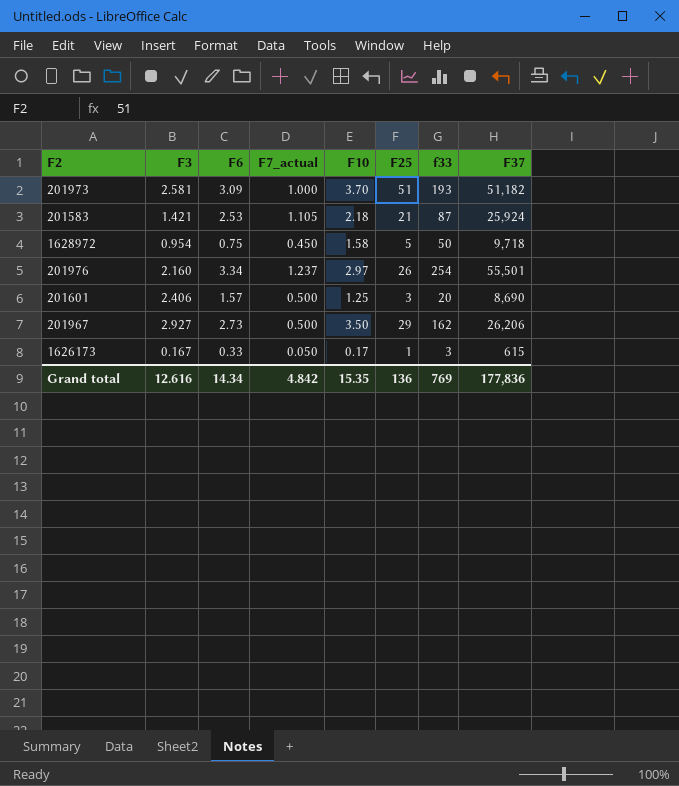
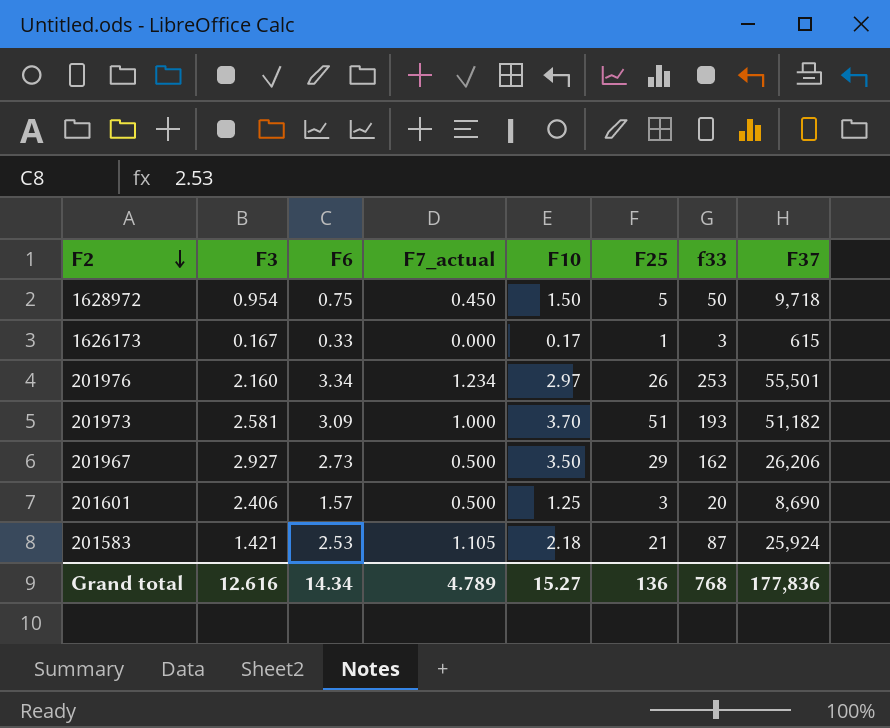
row order: none -> F2 descending
1628972 | F10: 1.58 -> 1.50
1626173 | F7_actual: 0.050 -> 0.000
201976 | F7_actual: 1.237 -> 1.234
201976 | f33: 254 -> 253
Grand total | F7_actual: 4.842 -> 4.789
Grand total | F10: 15.35 -> 15.27
Grand total | f33: 769 -> 768

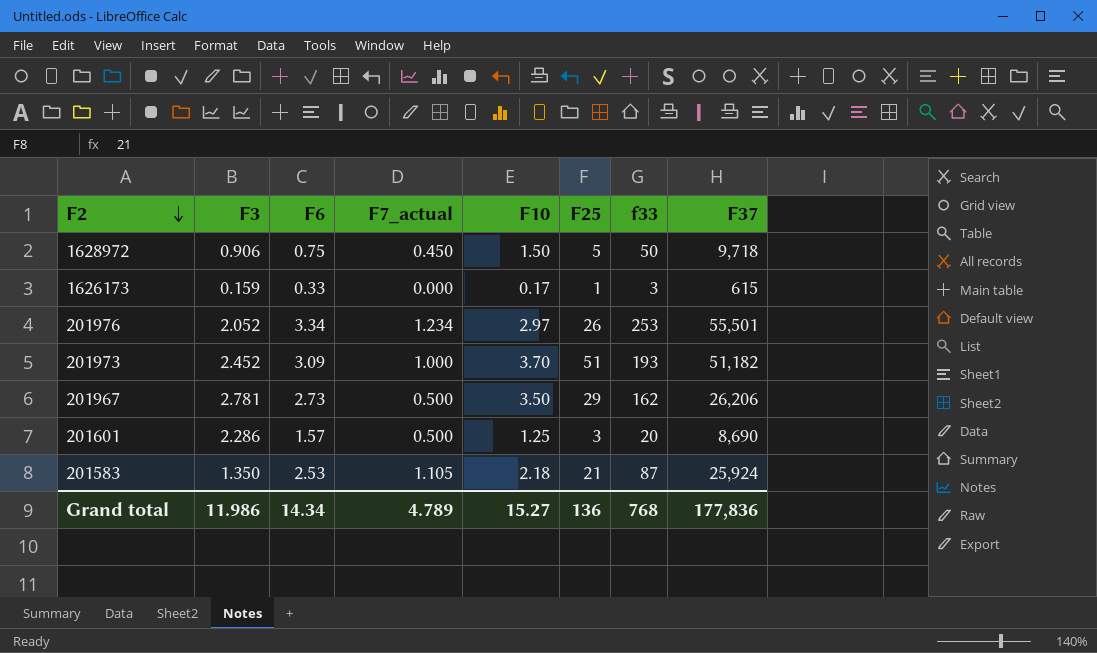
1628972 | F3: 0.954 -> 0.906
1626173 | F3: 0.167 -> 0.159
201976 | F3: 2.160 -> 2.052
201973 | F3: 2.581 -> 2.452
201967 | F3: 2.927 -> 2.781
201601 | F3: 2.406 -> 2.286
201583 | F3: 1.421 -> 1.350
Grand total | F3: 12.616 -> 11.986

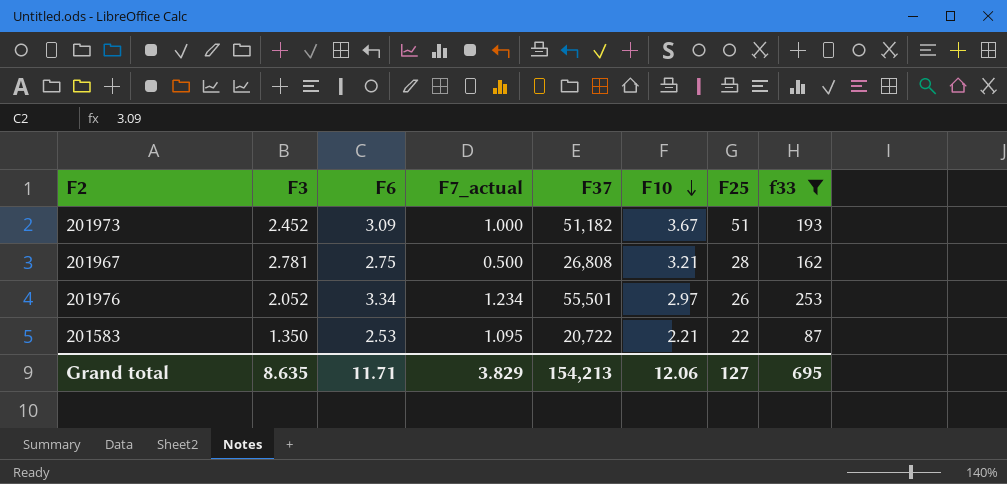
filter: none -> f33 >= 87
row order: F2 descending -> F10 descending
column F37 | position: 8 -> 5
201973 | F10: 3.70 -> 3.67
201967 | F6: 2.73 -> 2.75
201967 | F37: 26,206 -> 26,808
201967 | F10: 3.50 -> 3.21
201967 | F25: 29 -> 28
201583 | F7_actual: 1.105 -> 1.095
201583 | F37: 25,924 -> 20,722
201583 | F10: 2.18 -> 2.21
201583 | F25: 21 -> 22
Grand total | F3: 11.986 -> 8.635
Grand total | F6: 14.34 -> 11.71
Grand total | F7_actual: 4.789 -> 3.829
Grand total | F37: 177,836 -> 154,213
Grand total | F10: 15.27 -> 12.06
Grand total | F25: 136 -> 127
Grand total | f33: 768 -> 695

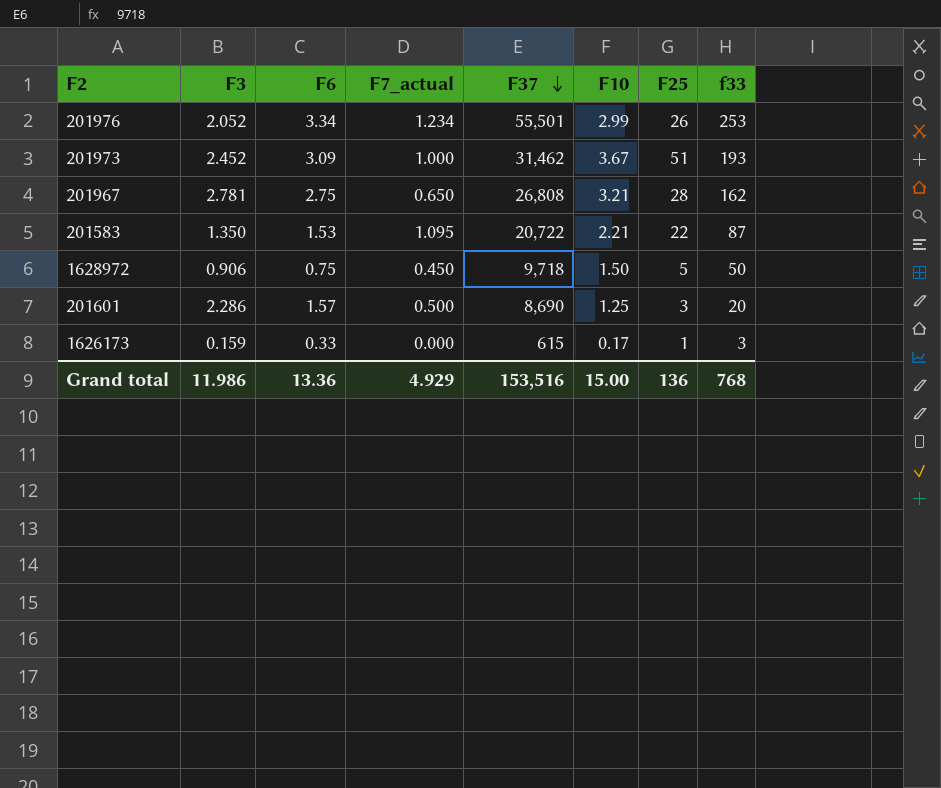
filter: f33 >= 87 -> none
row order: F10 descending -> F37 descending
201976 | F10: 2.97 -> 2.99
201973 | F37: 51,182 -> 31,462
201967 | F7_actual: 0.500 -> 0.650
201583 | F6: 2.53 -> 1.53
Grand total | F3: 8.635 -> 11.986
Grand total | F6: 11.71 -> 13.36
Grand total | F7_actual: 3.829 -> 4.929
Grand total | F37: 154,213 -> 153,516
Grand total | F10: 12.06 -> 15.00
Grand total | F25: 127 -> 136
Grand total | f33: 695 -> 768

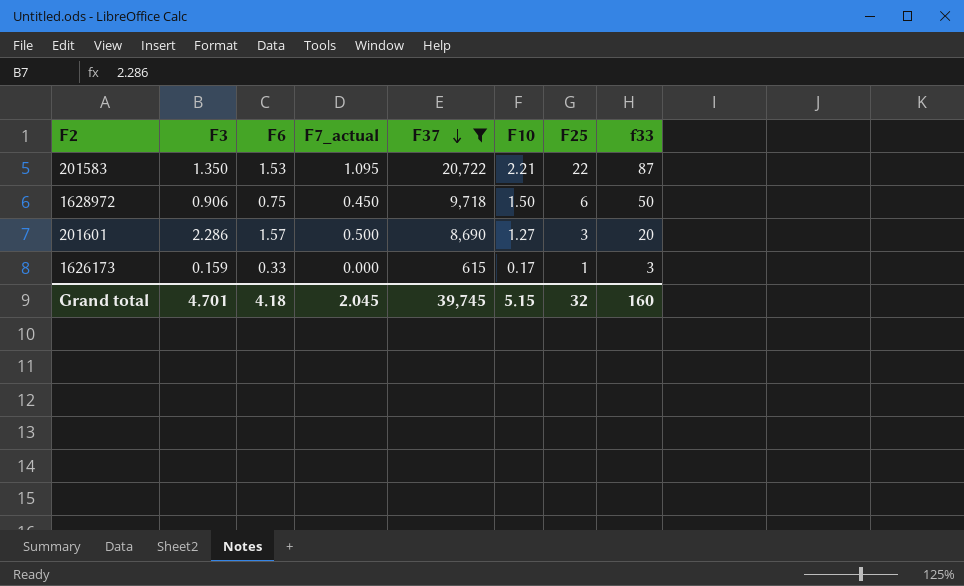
filter: none -> F37 <= 20,722
1628972 | F25: 5 -> 6
201601 | F10: 1.25 -> 1.27
Grand total | F3: 11.986 -> 4.701
Grand total | F6: 13.36 -> 4.18
Grand total | F7_actual: 4.929 -> 2.045
Grand total | F37: 153,516 -> 39,745
Grand total | F10: 15.00 -> 5.15
Grand total | F25: 136 -> 32
Grand total | f33: 768 -> 160

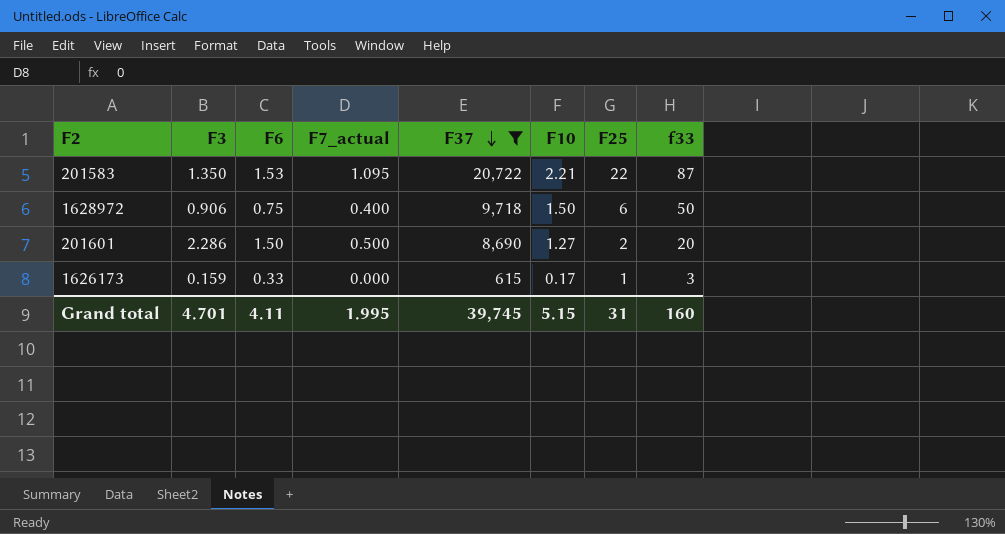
1628972 | F7_actual: 0.450 -> 0.400
201601 | F6: 1.57 -> 1.50
201601 | F25: 3 -> 2
Grand total | F6: 4.18 -> 4.11
Grand total | F7_actual: 2.045 -> 1.995
Grand total | F25: 32 -> 31

